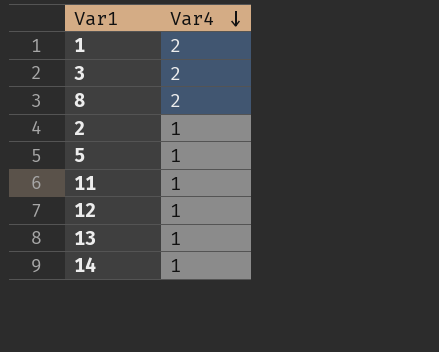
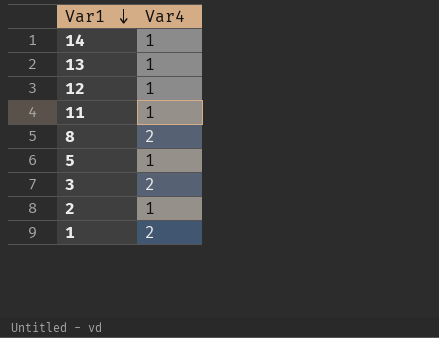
row order: Var4 descending -> Var1 descending

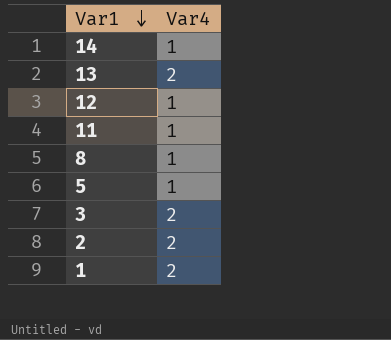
13 | Var4: 1 -> 2
8 | Var4: 2 -> 1
2 | Var4: 1 -> 2

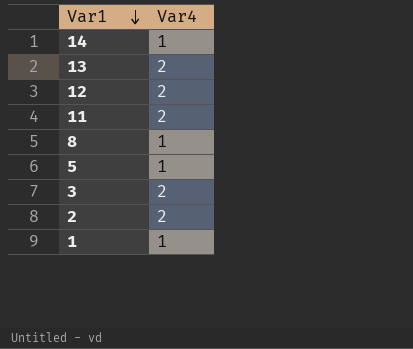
12 | Var4: 1 -> 2
11 | Var4: 1 -> 2
1 | Var4: 2 -> 1

